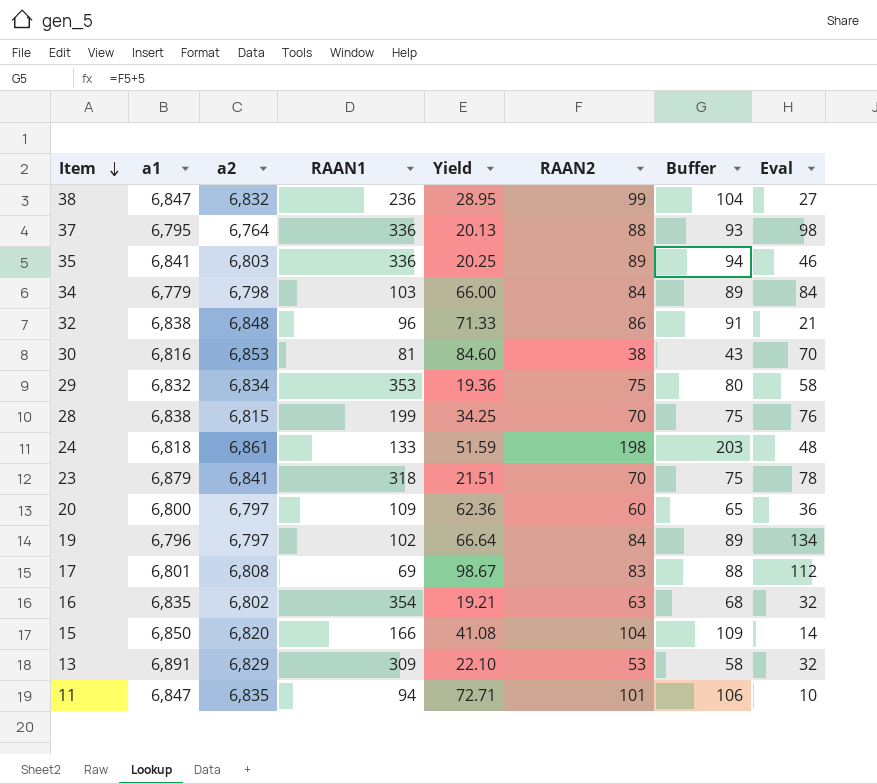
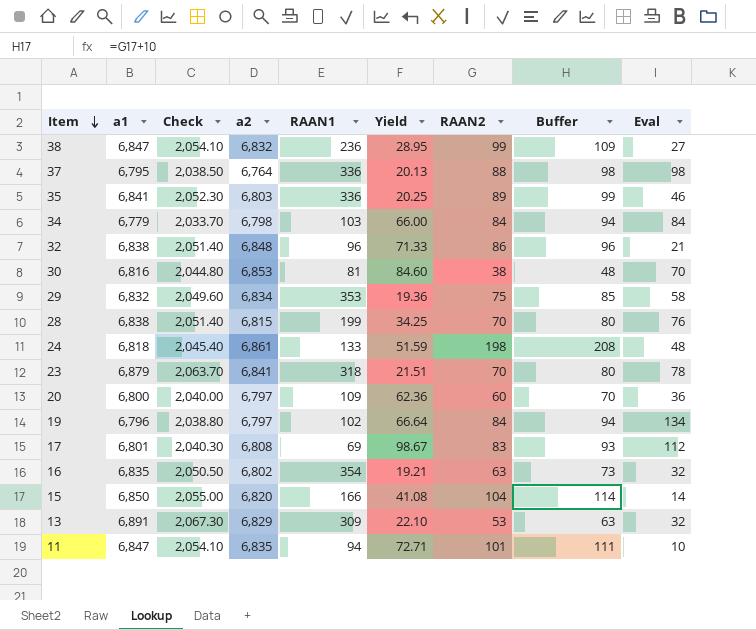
column Check | formula: none -> [a1] * 0.3
column Buffer | formula: [RAAN2] + 5 -> [RAAN2] + 10

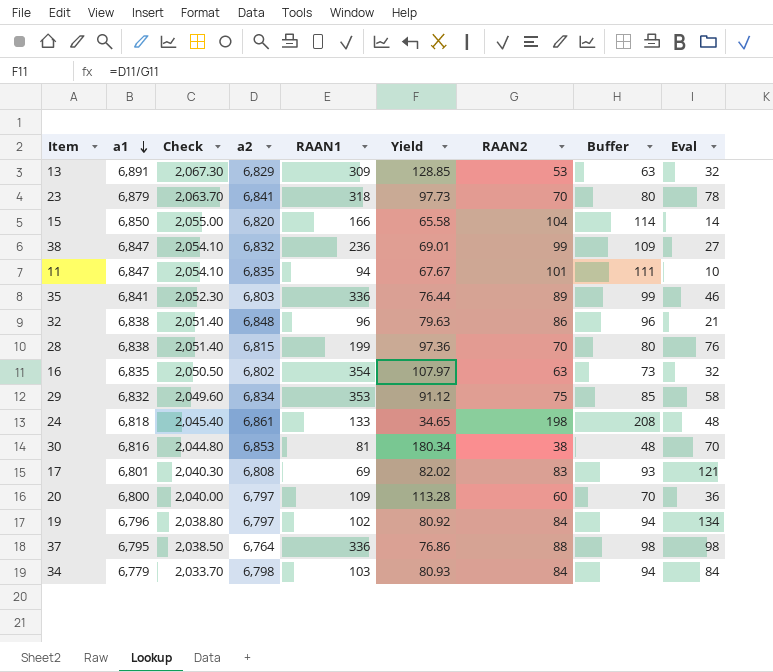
row order: Item descending -> a1 descending
column Yield | formula: [a2] / [RAAN1] -> [a2] / [RAAN2]
17 | Eval: 112 -> 121

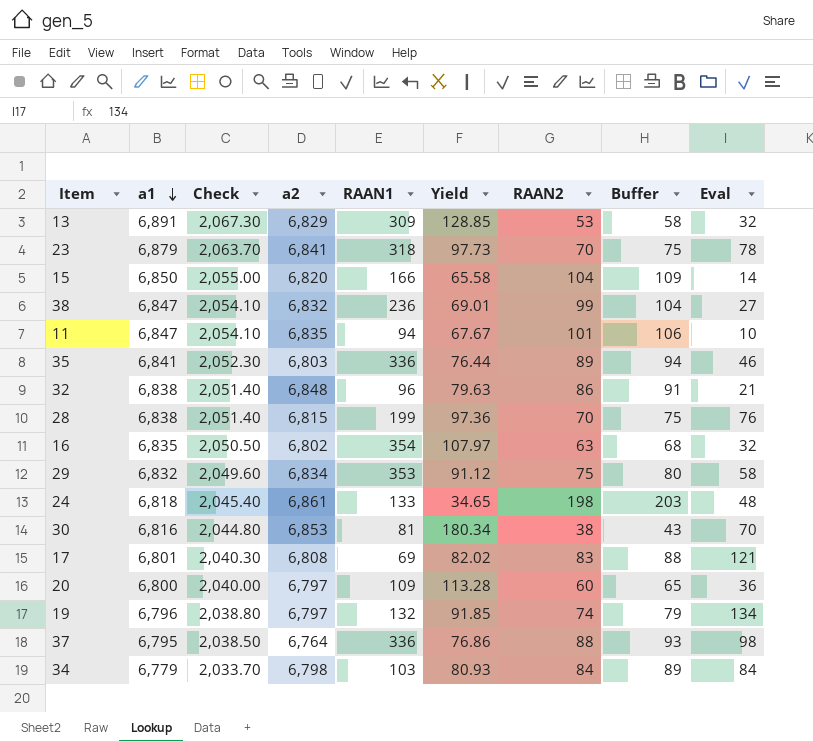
column Buffer | formula: [RAAN2] + 10 -> [RAAN2] + 5
19 | RAAN1: 102 -> 132
19 | Yield: 80.92 -> 91.85
19 | RAAN2: 84 -> 74

